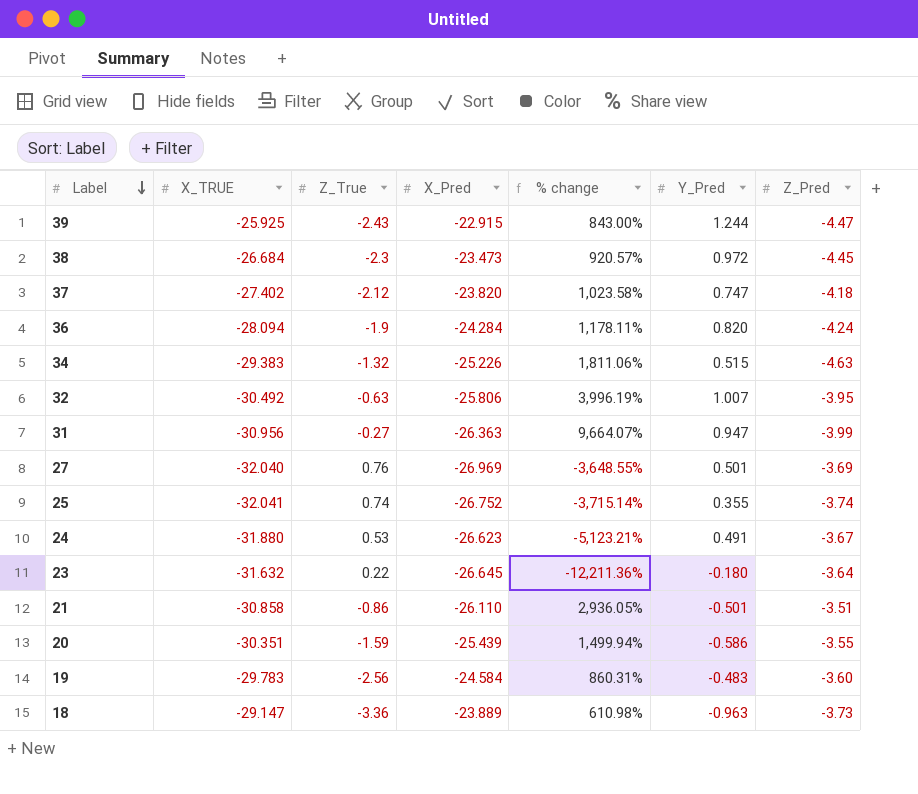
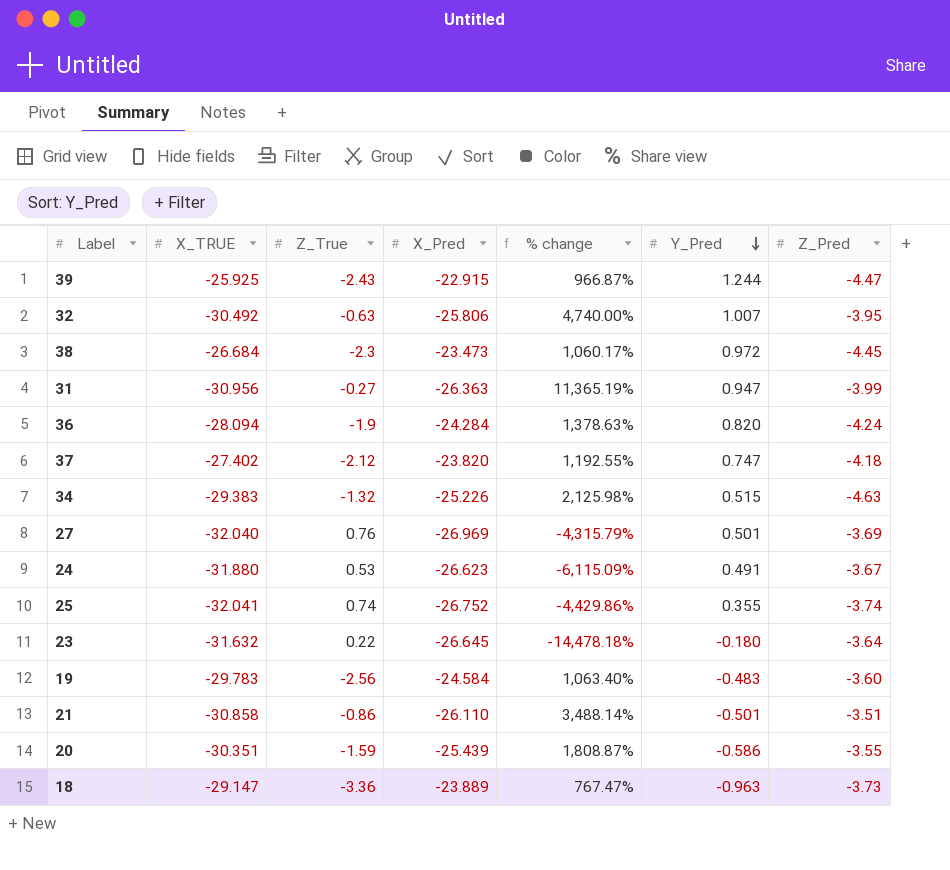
row order: Label descending -> Y_Pred descending
column % change | formula: ([X_Pred] - [Z_True]) / [Z_True] -> ([X_TRUE] - [Z_True]) / [Z_True]

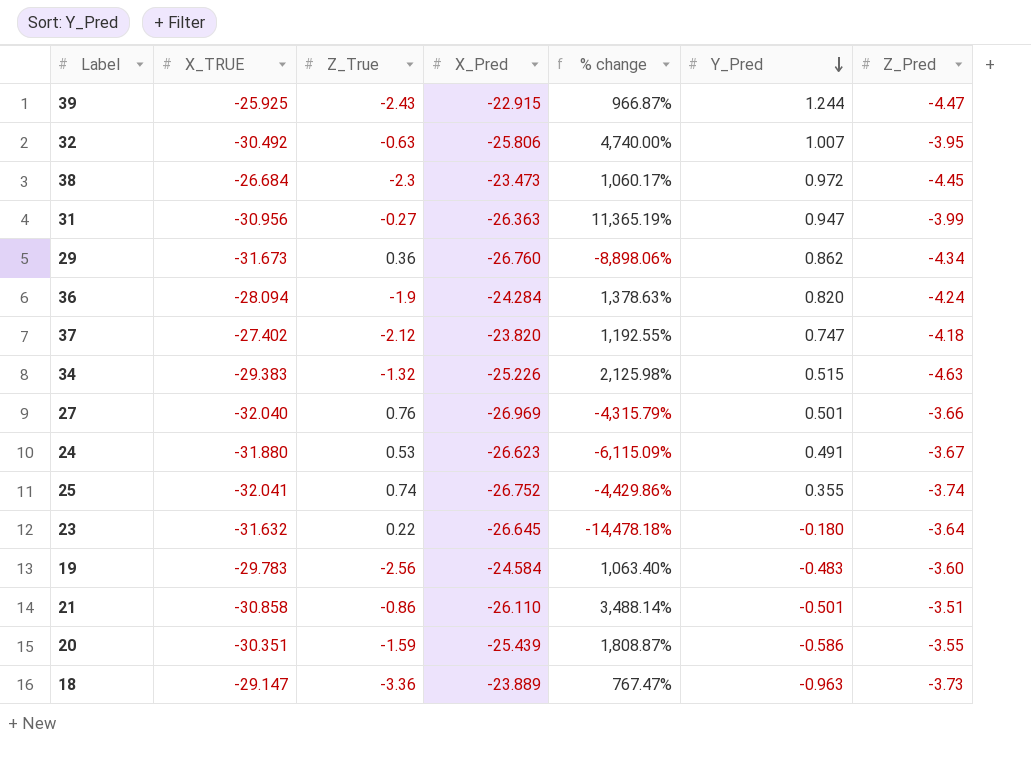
row 29: none -> -31.673 | 0.36 | -26.760 | -8,898.06% | 0.862 | -4.34
27 | Z_Pred: -3.69 -> -3.66

